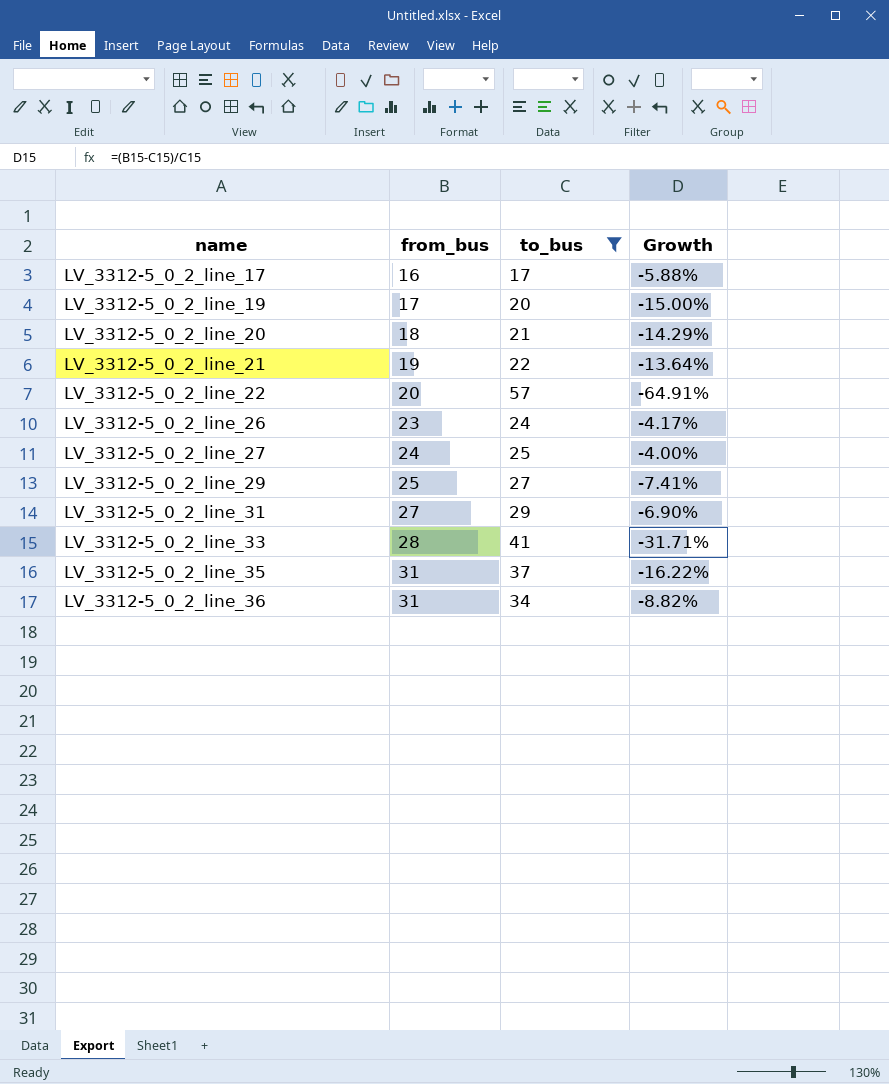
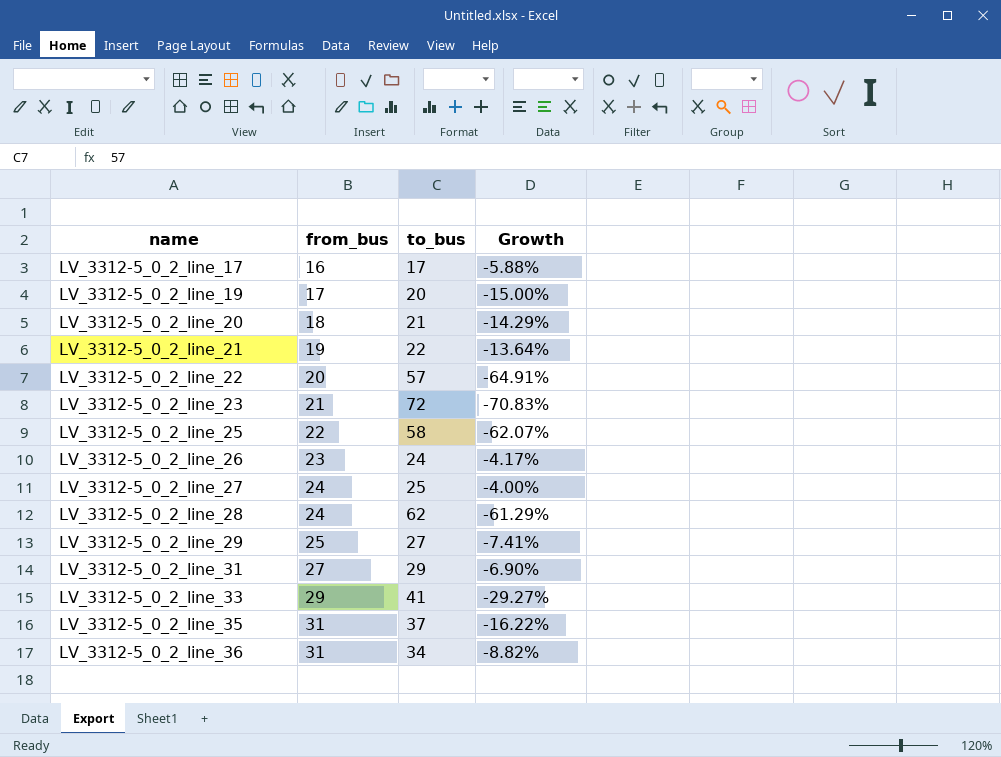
filter: to_bus <= 57 -> none
LV_3312-5_0_2_line_33 | from_bus: 28 -> 29
LV_3312-5_0_2_line_33 | Growth: -31.71% -> -29.27%

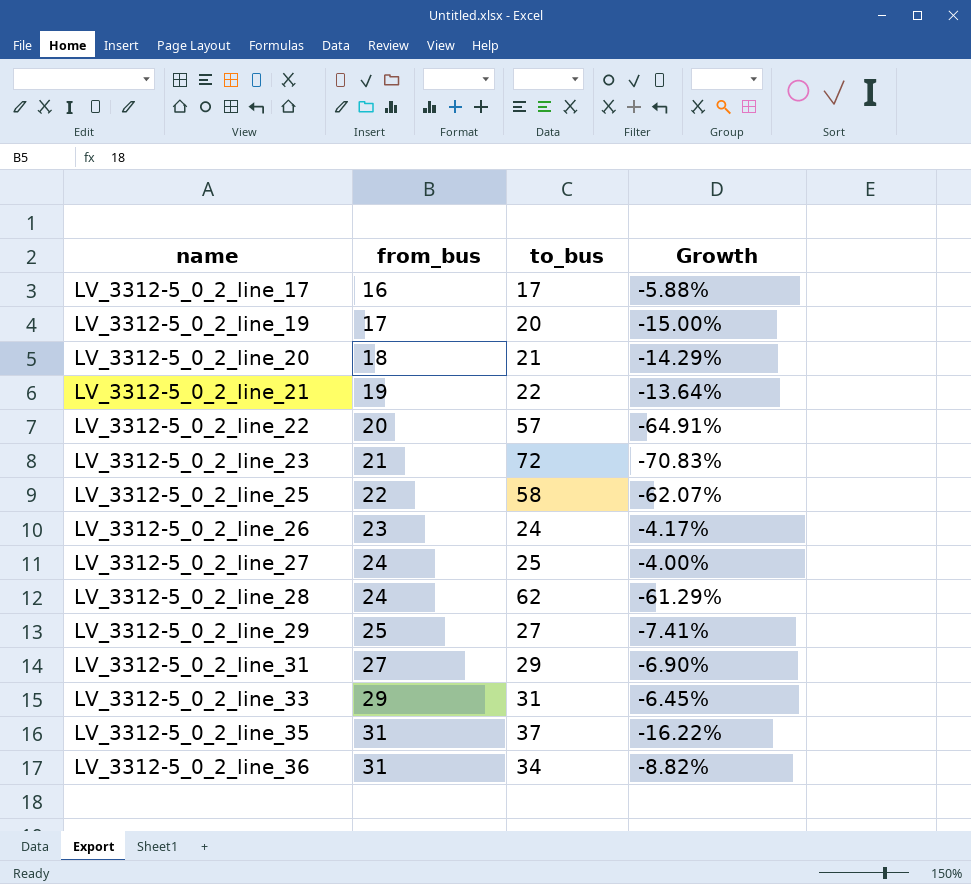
LV_3312-5_0_2_line_33 | to_bus: 41 -> 31
LV_3312-5_0_2_line_33 | Growth: -29.27% -> -6.45%

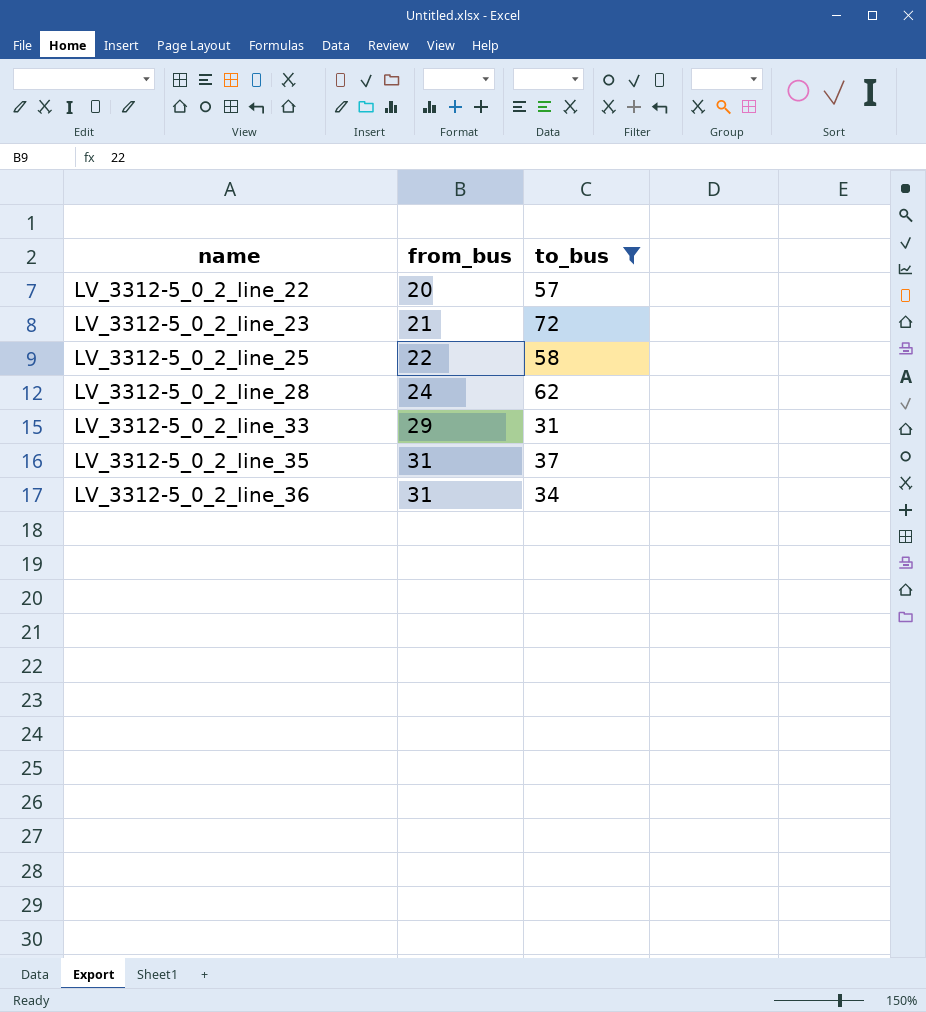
filter: none -> to_bus >= 31
column Growth | formula: ([from_bus] - [to_bus]) / [to_bus] -> none

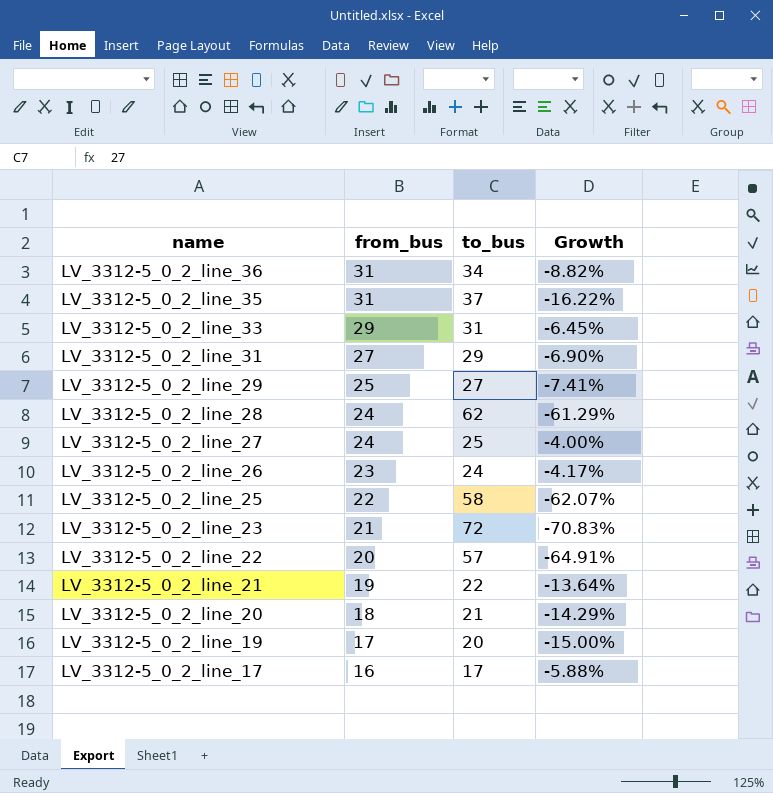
filter: to_bus >= 31 -> none
row order: name ascending -> name descending
column Growth | formula: none -> ([from_bus] - [to_bus]) / [to_bus]

